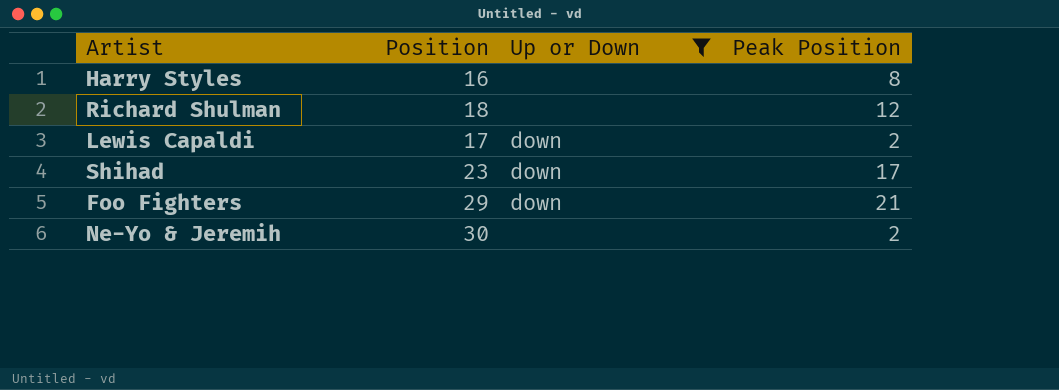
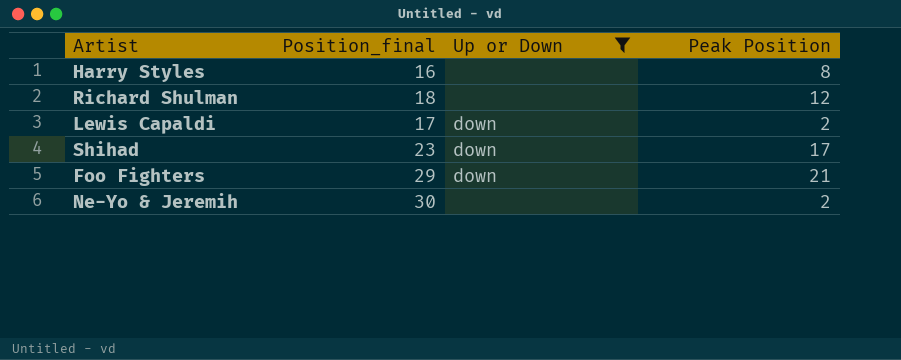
column name: Position -> Position_final

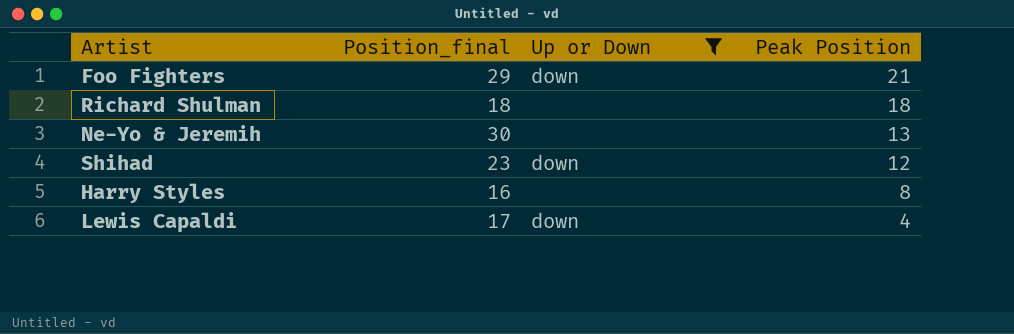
row order: none -> Peak Position descending
Richard Shulman | Peak Position: 12 -> 18
Ne-Yo & Jeremih | Peak Position: 2 -> 13
Shihad | Peak Position: 17 -> 12
Lewis Capaldi | Peak Position: 2 -> 4

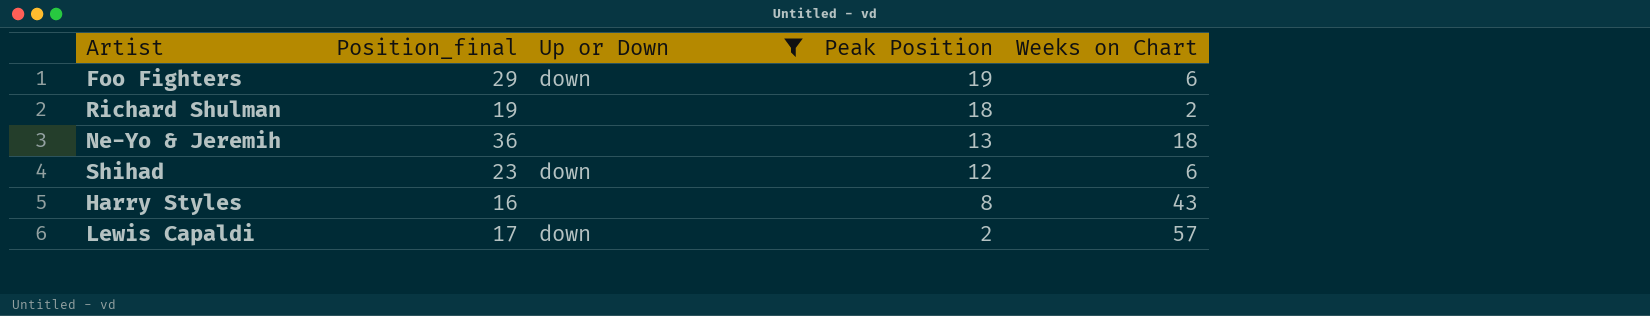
column Weeks on Chart | position: none -> 5
Foo Fighters | Peak Position: 21 -> 19
Richard Shulman | Position_final: 18 -> 19
Ne-Yo & Jeremih | Position_final: 30 -> 36
Lewis Capaldi | Peak Position: 4 -> 2

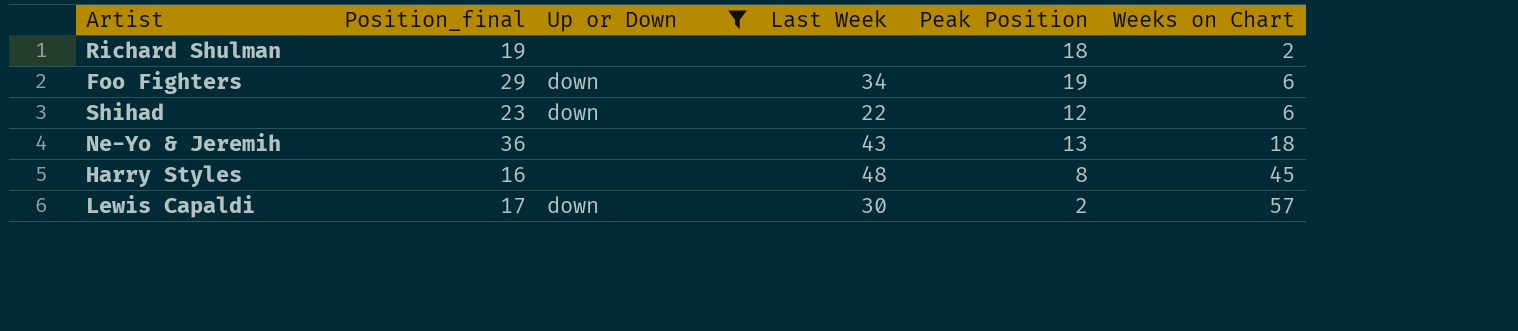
row order: Peak Position descending -> Weeks on Chart ascending
column Last Week | position: none -> 4
Harry Styles | Weeks on Chart: 43 -> 45

